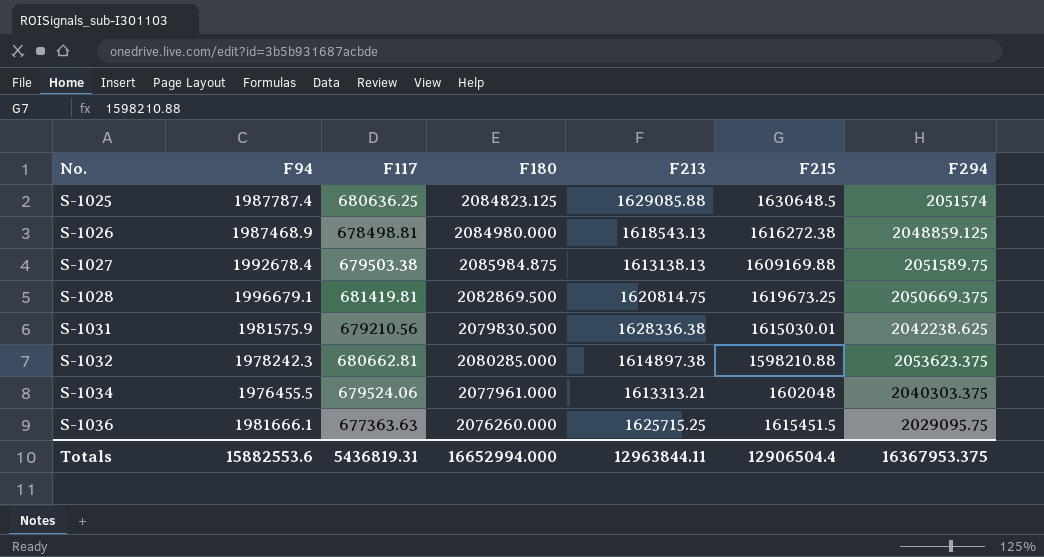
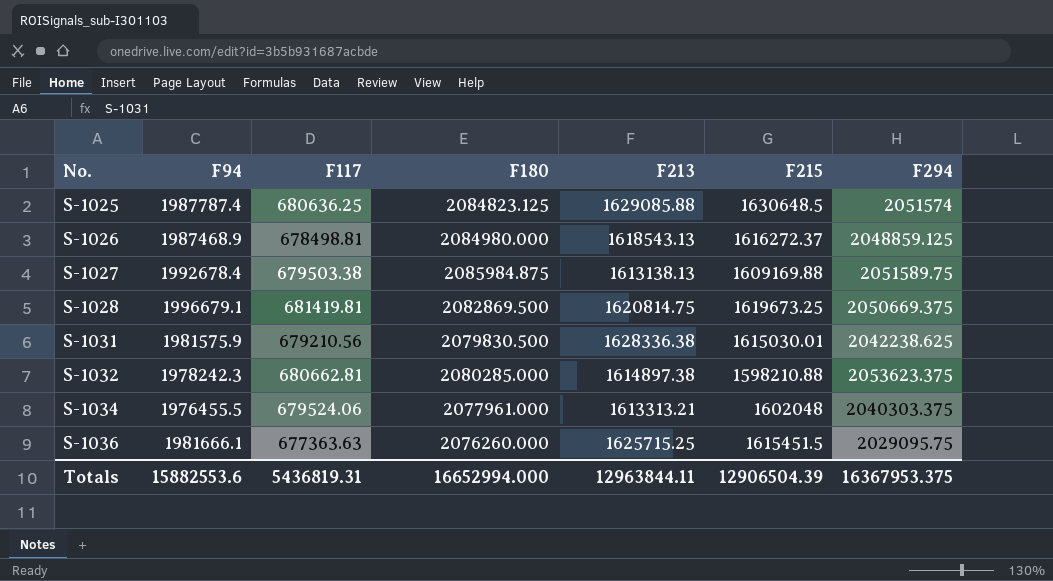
S-1026 | F215: 1616272.38 -> 1616272.37
Totals | F215: 12906504.4 -> 12906504.39

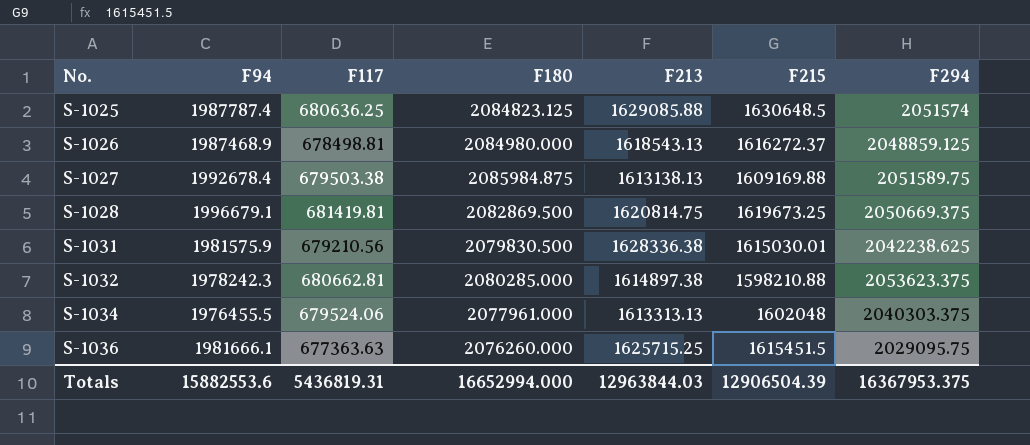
S-1034 | F213: 1613313.21 -> 1613313.13
Totals | F213: 12963844.11 -> 12963844.03

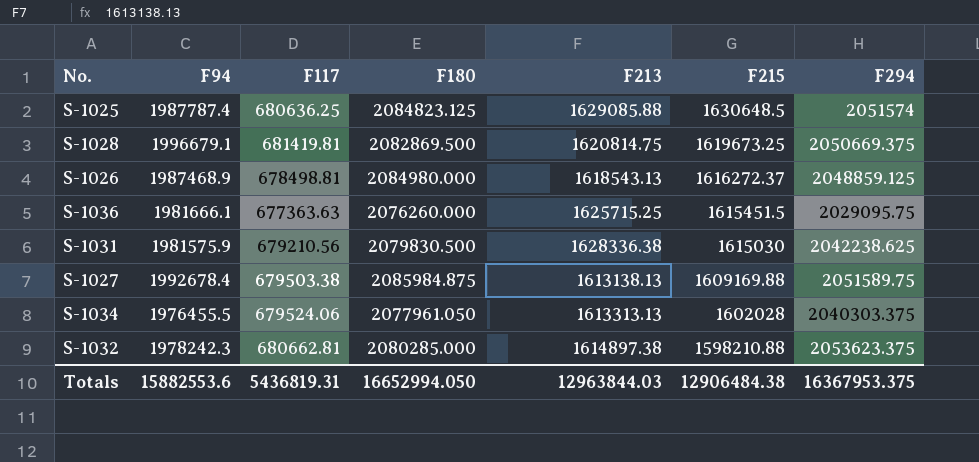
row order: No. ascending -> F215 descending
S-1031 | F215: 1615030.01 -> 1615030
S-1034 | F180: 2077961.000 -> 2077961.050
S-1034 | F215: 1602048 -> 1602028
Totals | F180: 16652994.000 -> 16652994.050
Totals | F215: 12906504.39 -> 12906484.38

